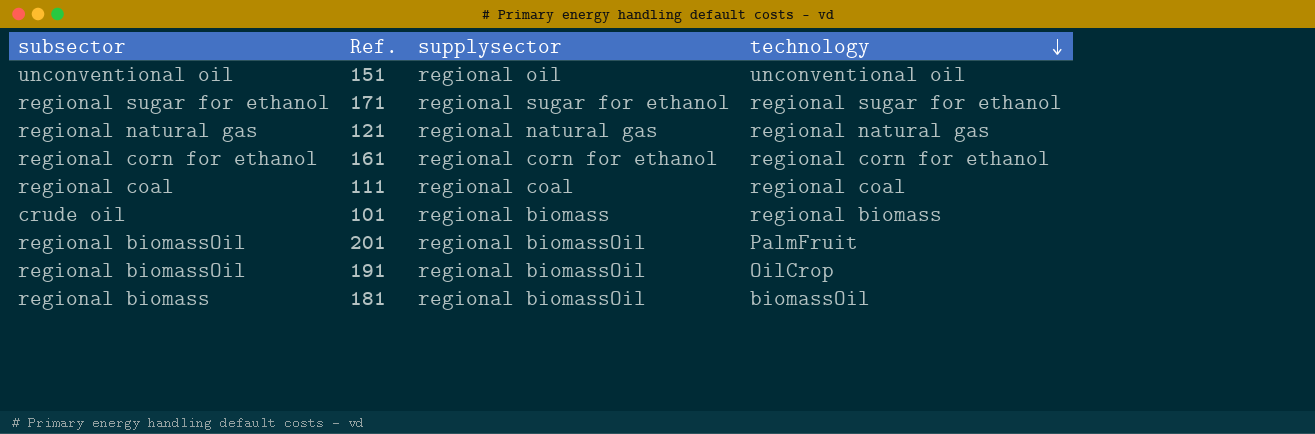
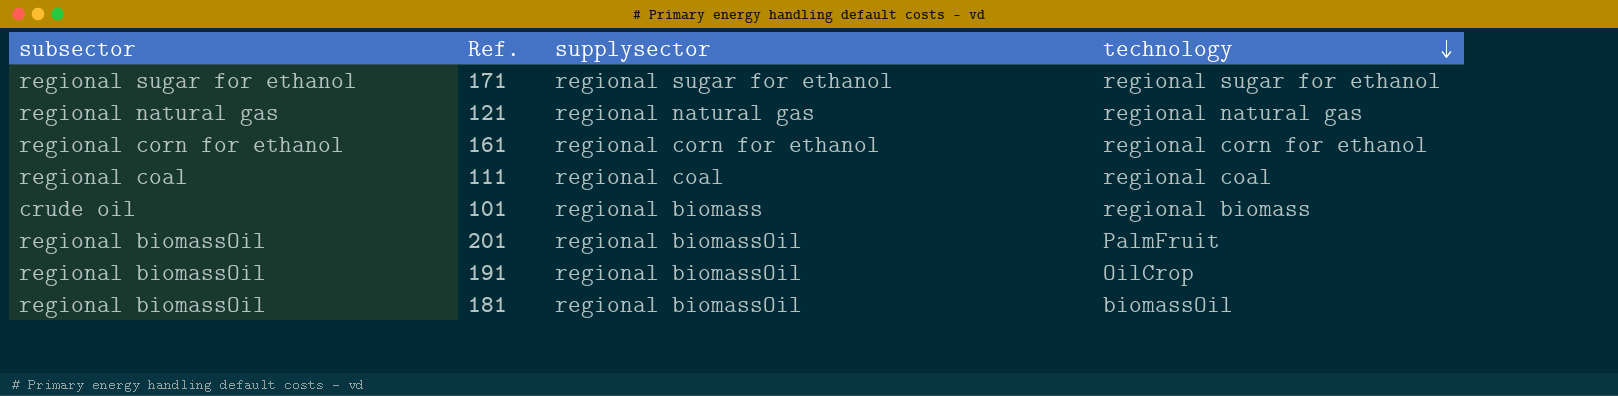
row 151: unconventional oil | regional oil | unconventional oil -> none
181 | subsector: regional biomass -> regional biomassOil

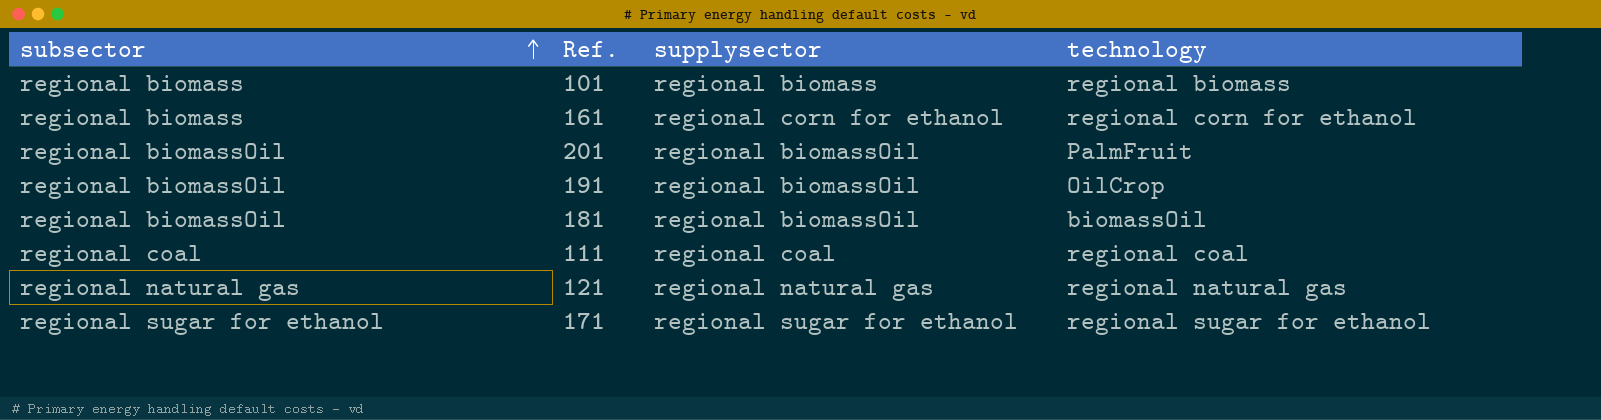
row order: technology descending -> subsector ascending
101 | subsector: crude oil -> regional biomass
161 | subsector: regional corn for ethanol -> regional biomass

